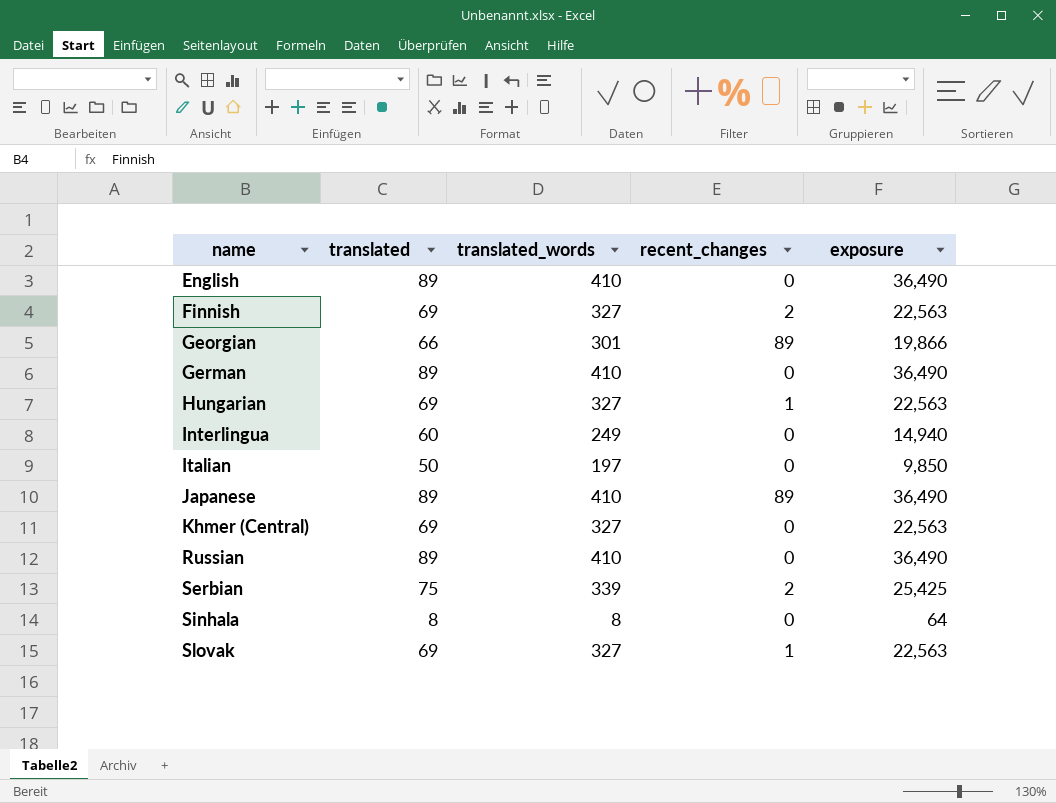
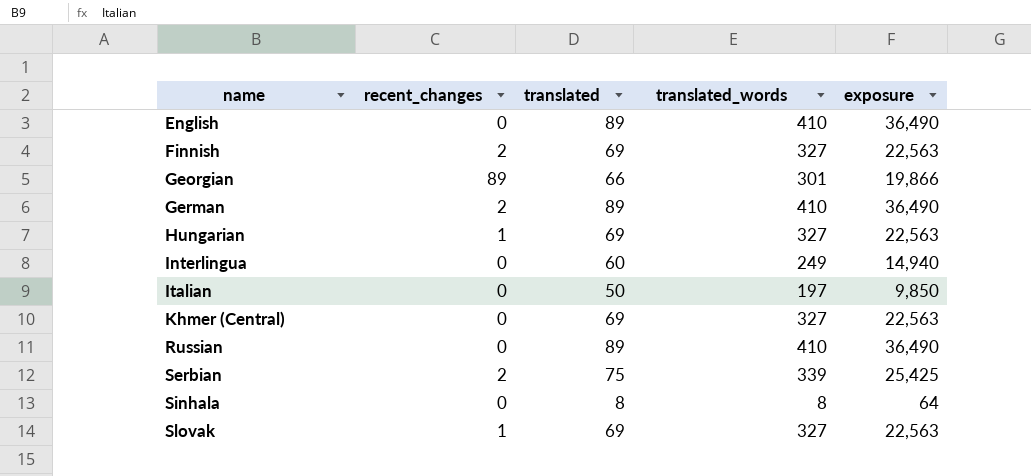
column recent_changes | position: 4 -> 2
row Japanese: 89 | 410 | 89 | 36,490 -> none
German | recent_changes: 0 -> 2

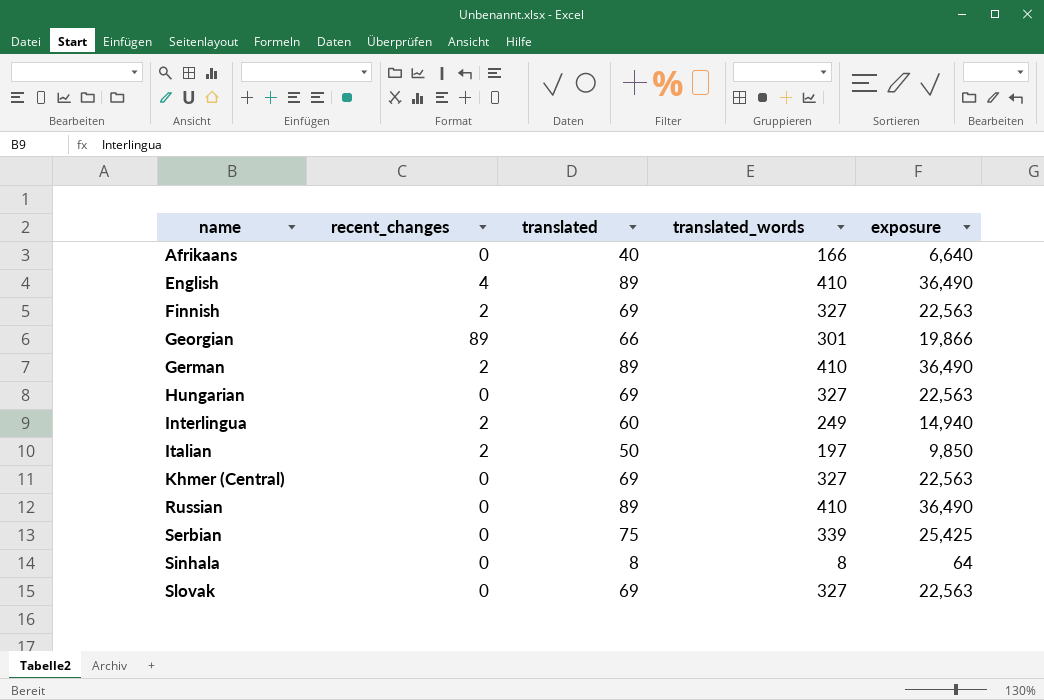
row Afrikaans: none -> 0 | 40 | 166 | 6,640
English | recent_changes: 0 -> 4
Hungarian | recent_changes: 1 -> 0
Interlingua | recent_changes: 0 -> 2
Italian | recent_changes: 0 -> 2
Serbian | recent_changes: 2 -> 0
Slovak | recent_changes: 1 -> 0

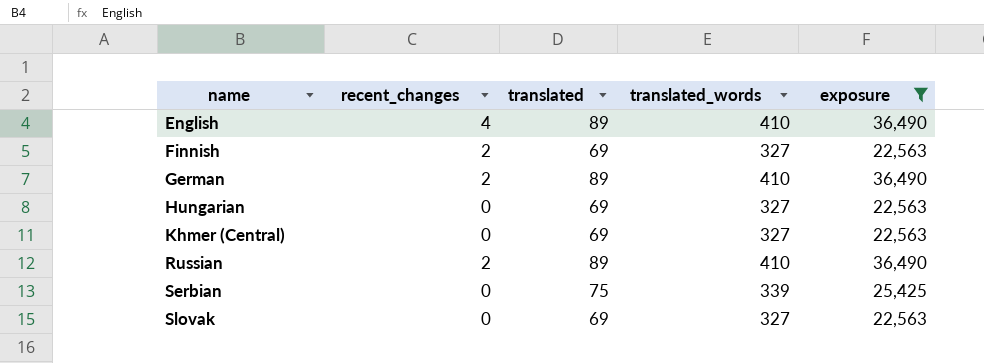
filter: none -> exposure >= 22,563
Russian | recent_changes: 0 -> 2

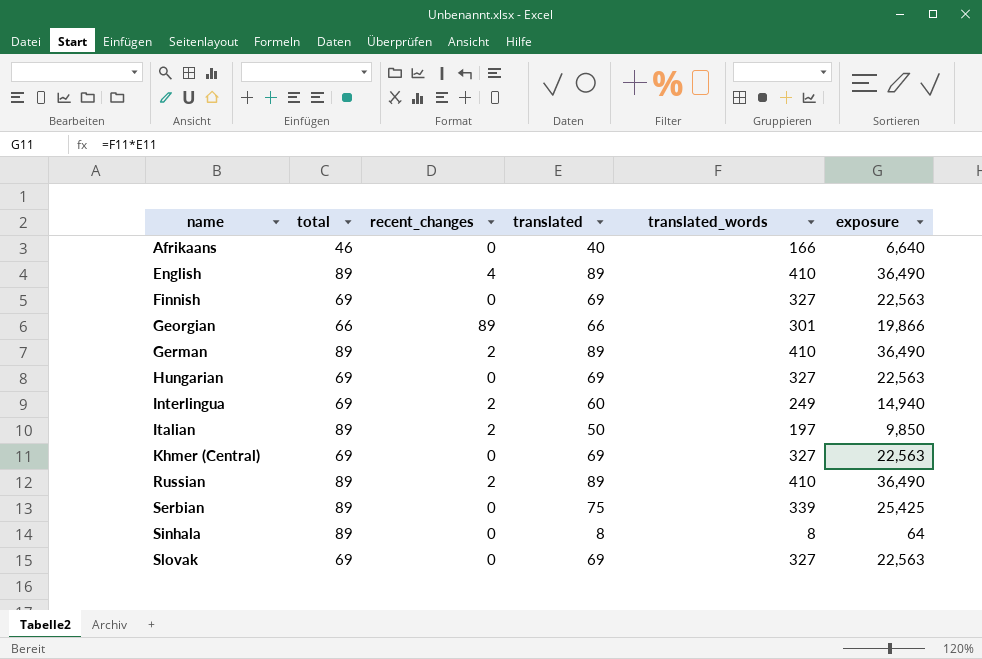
filter: exposure >= 22,563 -> none
column total | position: none -> 2
Finnish | recent_changes: 2 -> 0

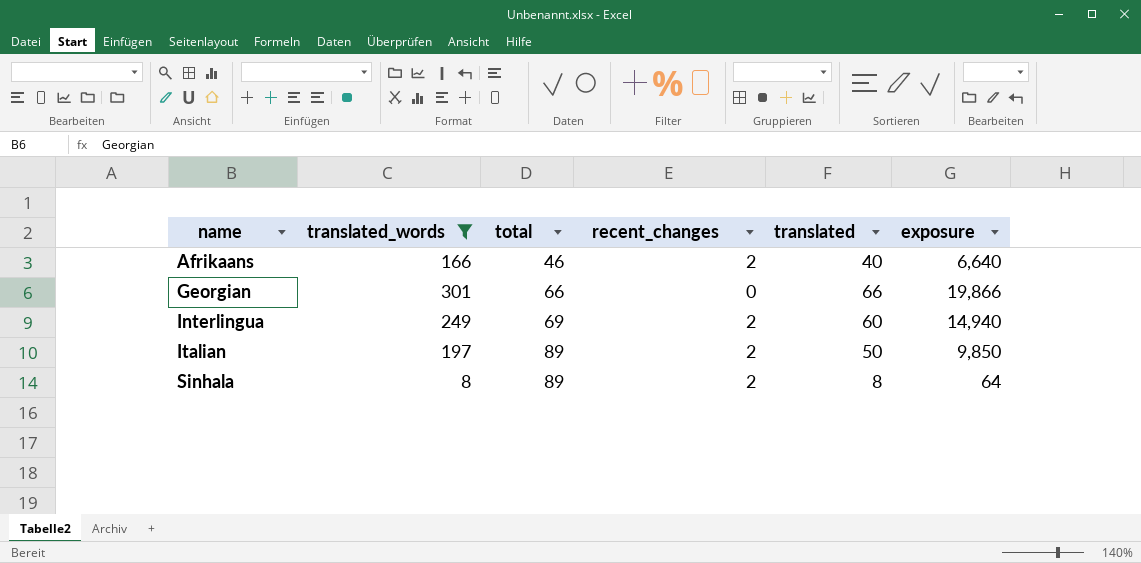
filter: none -> translated_words <= 301
column translated_words | position: 5 -> 2
Afrikaans | recent_changes: 0 -> 2
Georgian | recent_changes: 89 -> 0
Sinhala | recent_changes: 0 -> 2

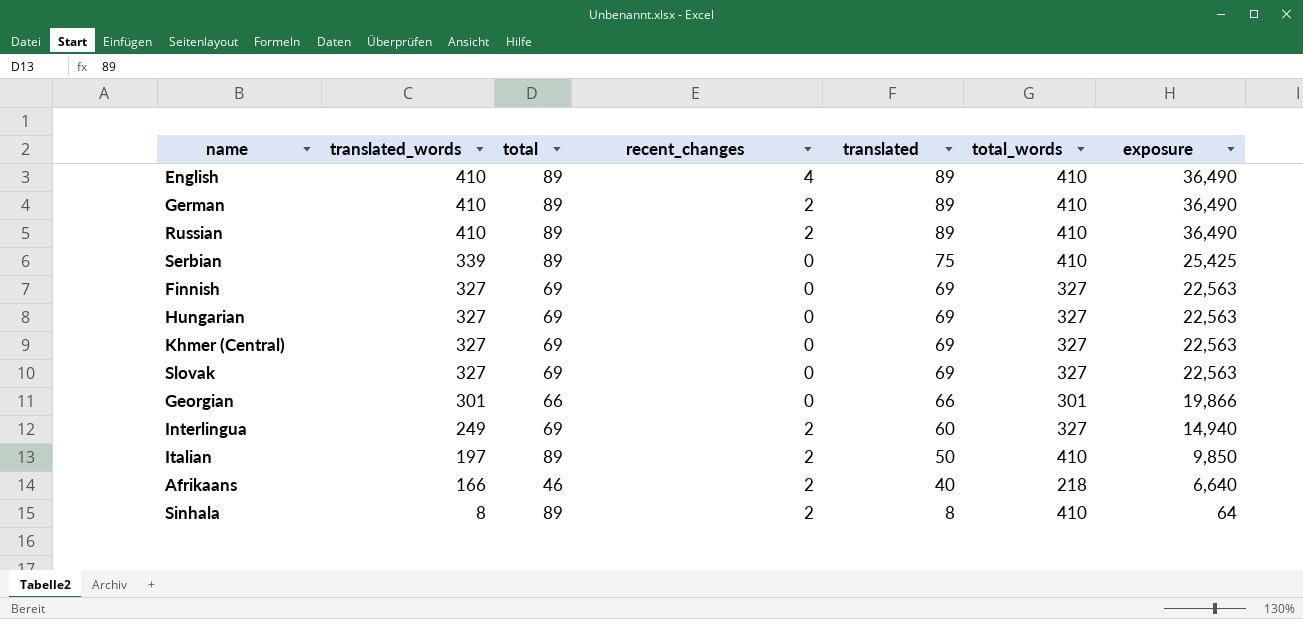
filter: translated_words <= 301 -> none
row order: name ascending -> translated_words descending
column total_words | position: none -> 6

